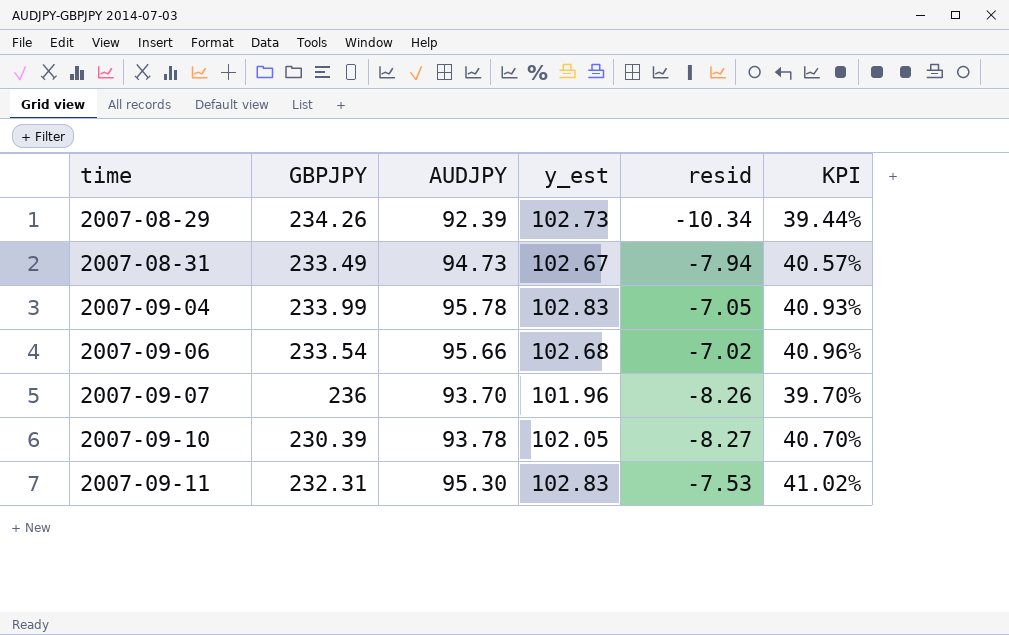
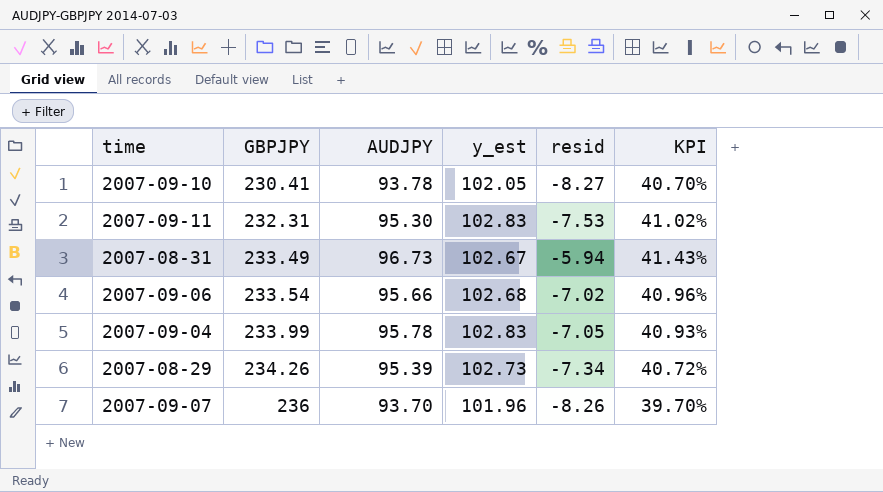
row order: time ascending -> GBPJPY ascending
2007-09-10 | GBPJPY: 230.39 -> 230.41
2007-08-31 | AUDJPY: 94.73 -> 96.73
2007-08-31 | resid: -7.94 -> -5.94
2007-08-31 | KPI: 40.57% -> 41.43%
2007-08-29 | AUDJPY: 92.39 -> 95.39
2007-08-29 | resid: -10.34 -> -7.34
2007-08-29 | KPI: 39.44% -> 40.72%

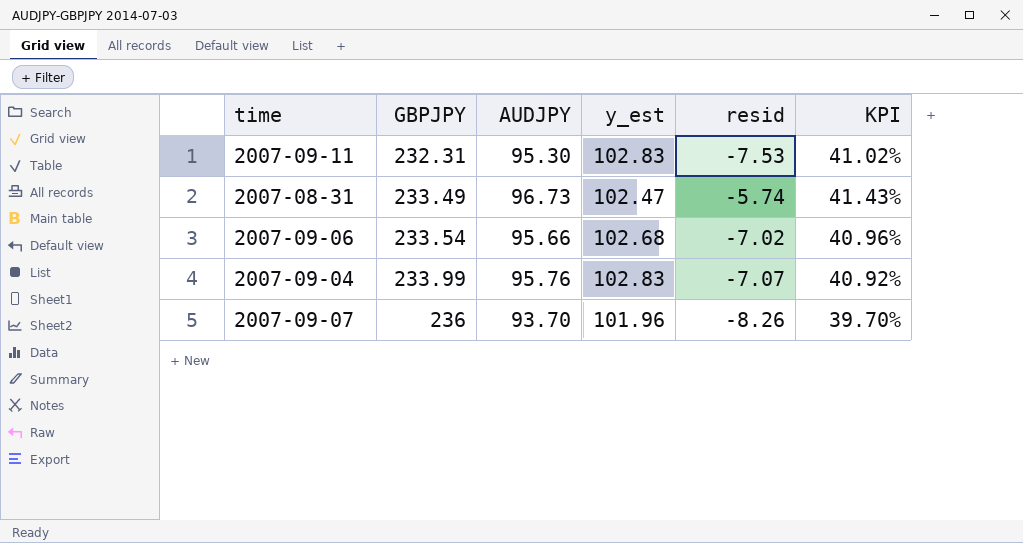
row 2007-09-10: 230.41 | 93.78 | 102.05 | -8.27 | 40.70% -> none
row 2007-08-29: 234.26 | 95.39 | 102.73 | -7.34 | 40.72% -> none
2007-08-31 | y_est: 102.67 -> 102.47
2007-08-31 | resid: -5.94 -> -5.74
2007-09-04 | AUDJPY: 95.78 -> 95.76
2007-09-04 | resid: -7.05 -> -7.07
2007-09-04 | KPI: 40.93% -> 40.92%

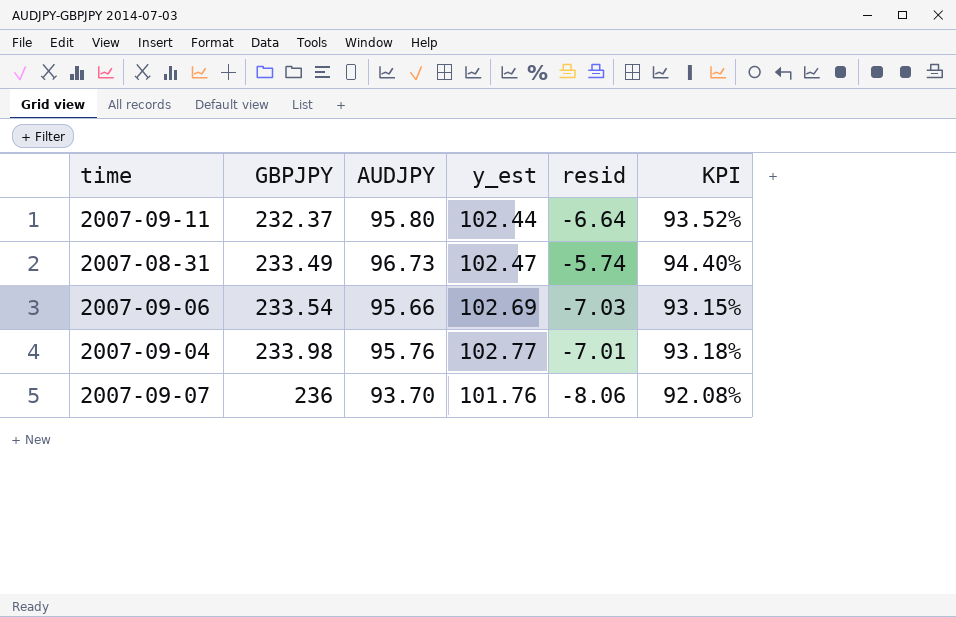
column KPI | formula: [AUDJPY] / [GBPJPY] -> [AUDJPY] / [y_est]
2007-09-11 | GBPJPY: 232.31 -> 232.37
2007-09-11 | AUDJPY: 95.30 -> 95.80
2007-09-11 | y_est: 102.83 -> 102.44
2007-09-11 | resid: -7.53 -> -6.64
2007-09-06 | y_est: 102.68 -> 102.69
2007-09-06 | resid: -7.02 -> -7.03
2007-09-04 | GBPJPY: 233.99 -> 233.98
2007-09-04 | y_est: 102.83 -> 102.77
2007-09-04 | resid: -7.07 -> -7.01
2007-09-07 | y_est: 101.96 -> 101.76
2007-09-07 | resid: -8.26 -> -8.06

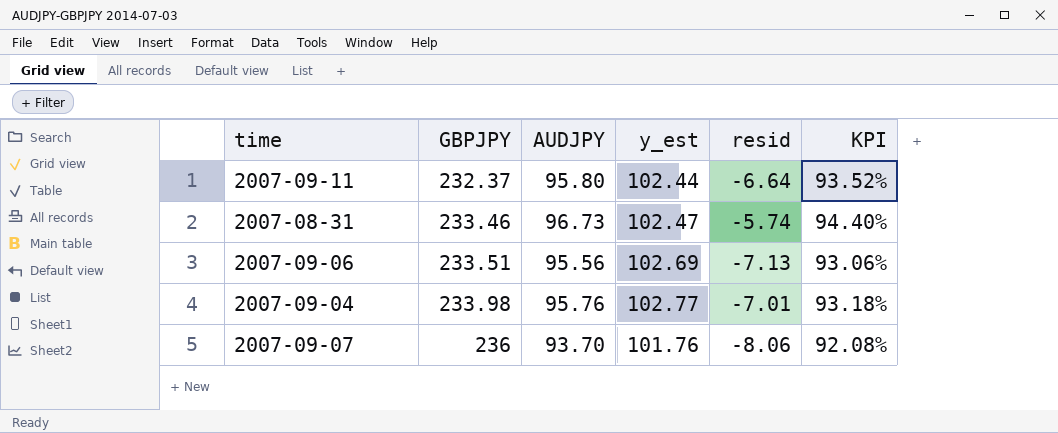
2007-08-31 | GBPJPY: 233.49 -> 233.46
2007-09-06 | GBPJPY: 233.54 -> 233.51
2007-09-06 | AUDJPY: 95.66 -> 95.56
2007-09-06 | resid: -7.03 -> -7.13
2007-09-06 | KPI: 93.15% -> 93.06%

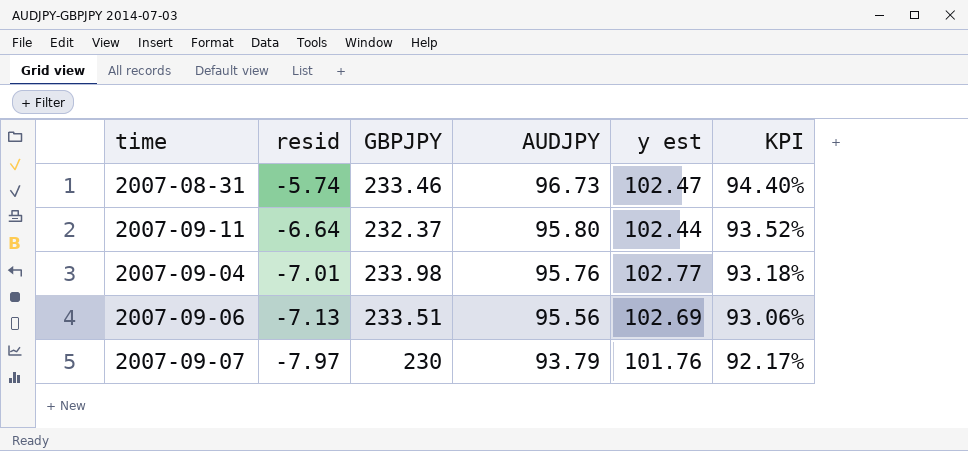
row order: GBPJPY ascending -> resid descending
column resid | position: 5 -> 2
column name: y_est -> y est
2007-09-07 | resid: -8.06 -> -7.97
2007-09-07 | GBPJPY: 236 -> 230
2007-09-07 | AUDJPY: 93.70 -> 93.79
2007-09-07 | KPI: 92.08% -> 92.17%

